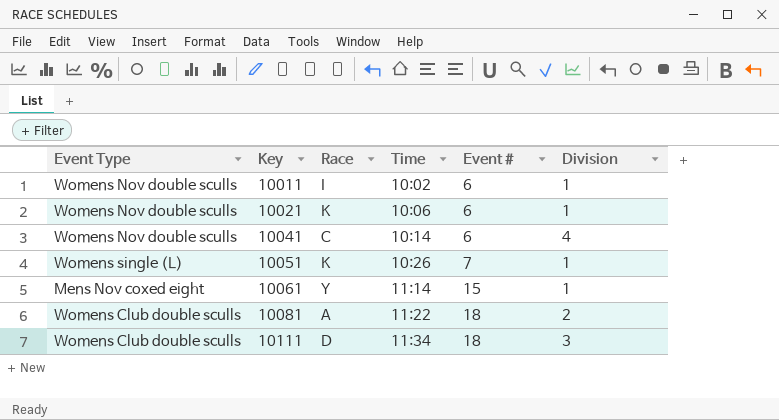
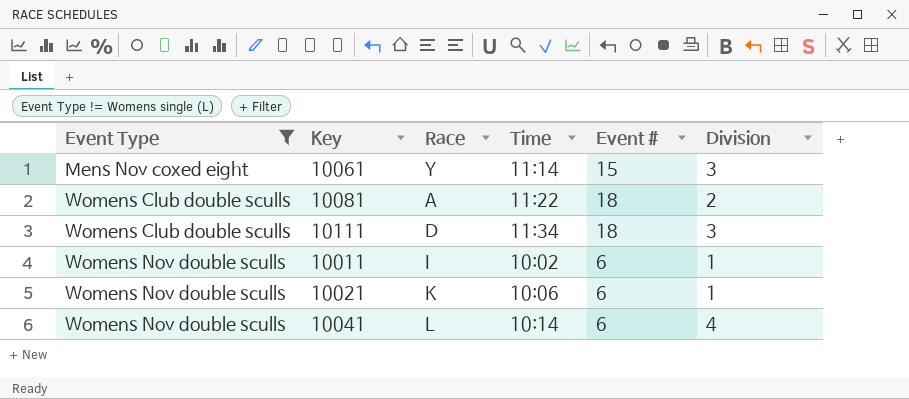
filter: none -> Event Type != Womens single (L)
row order: Key ascending -> Event Type ascending
10061 | Division: 1 -> 3
10041 | Race: C -> L

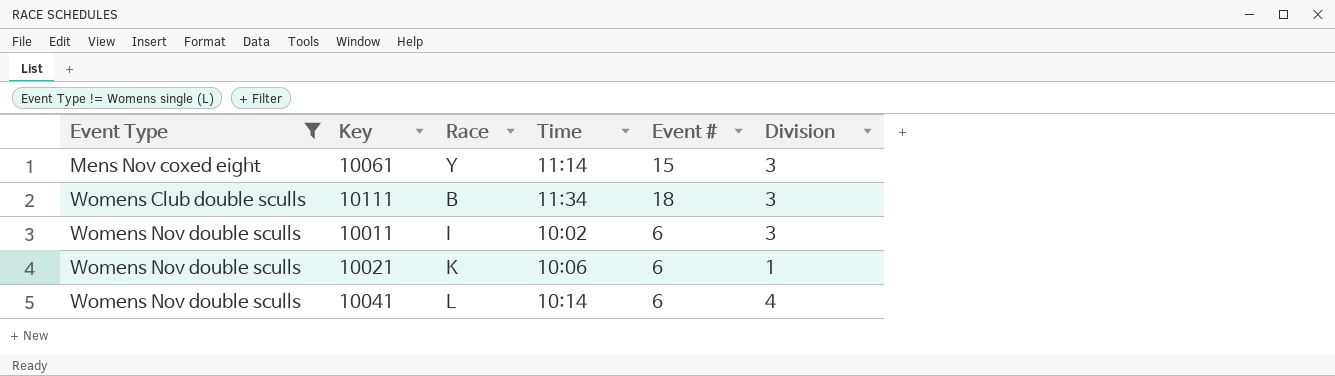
row 10081: Womens Club double sculls | A | 11:22 | 18 | 2 -> none
10111 | Race: D -> B
10011 | Division: 1 -> 3

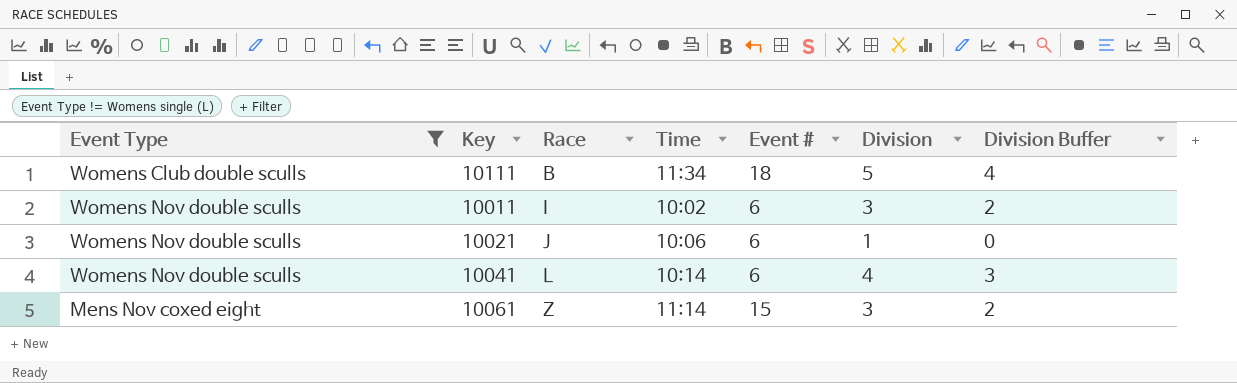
row order: Event Type ascending -> Race ascending
column Division Buffer | formula: none -> [Division] - 1
10111 | Division: 3 -> 5
10021 | Race: K -> J
10061 | Race: Y -> Z

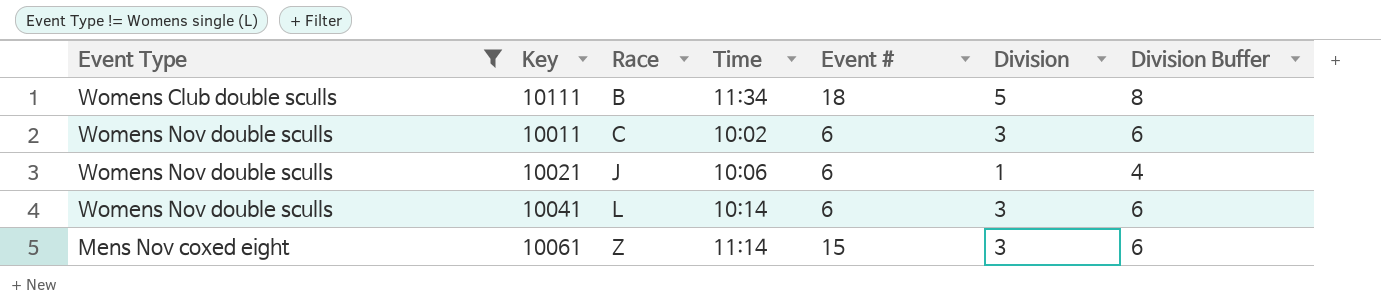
column Division Buffer | formula: [Division] - 1 -> [Division] + 3
10011 | Race: I -> C
10041 | Division: 4 -> 3

